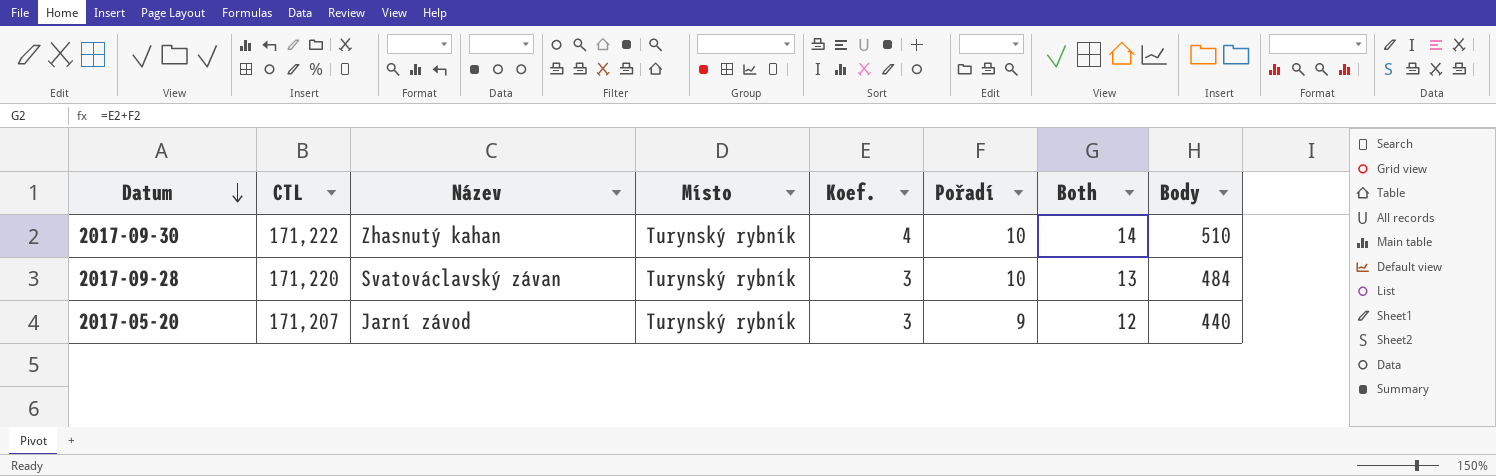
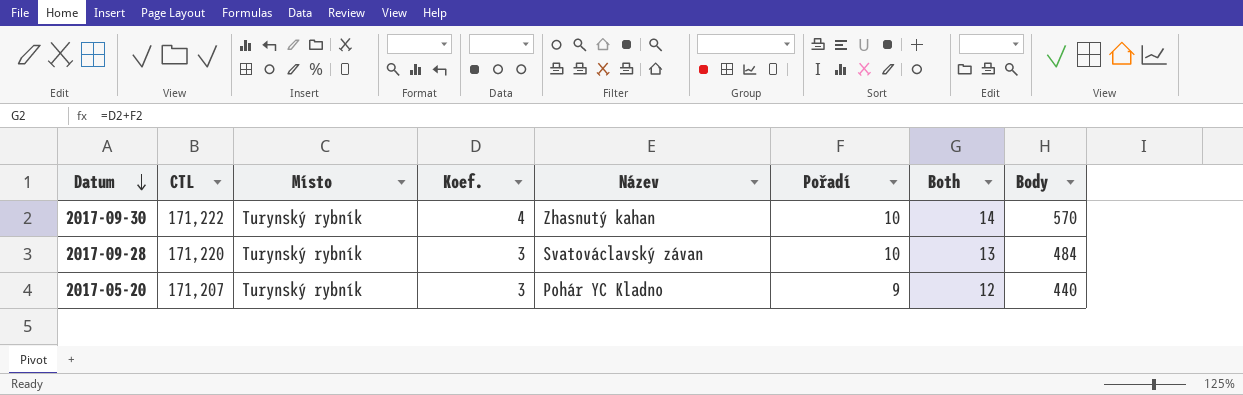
column Název | position: 3 -> 5
2017-09-30 | Body: 510 -> 570
2017-05-20 | Název: Jarní závod -> Pohár YC Kladno

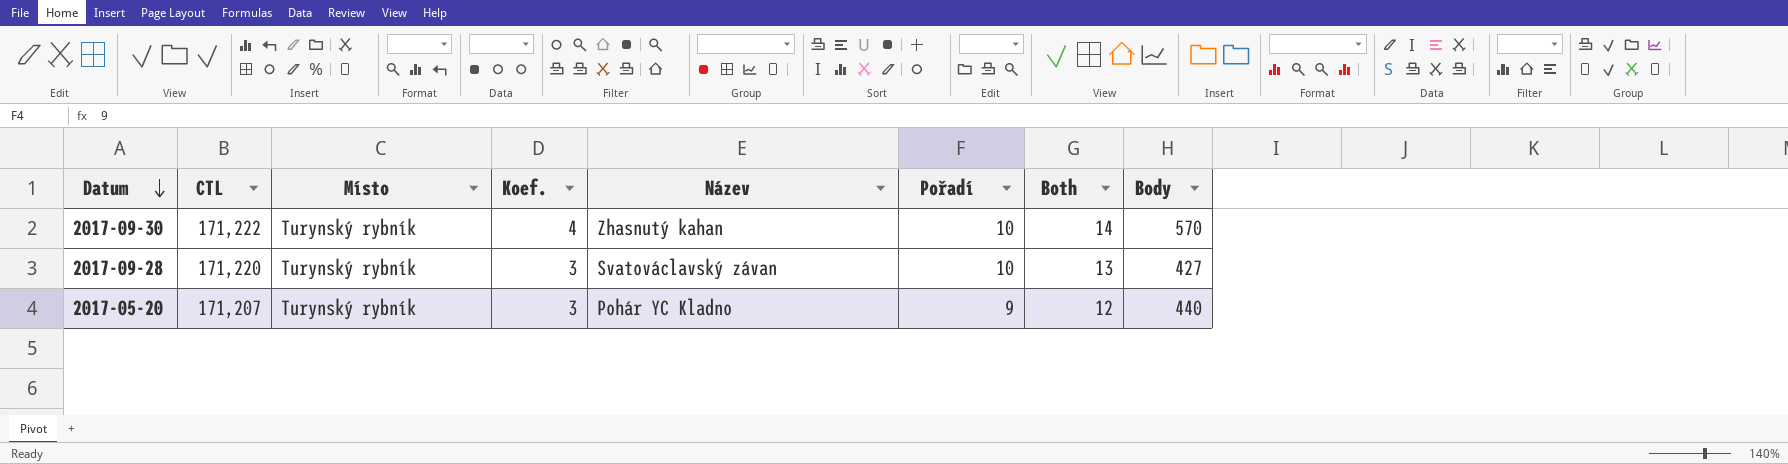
2017-09-28 | Body: 484 -> 427

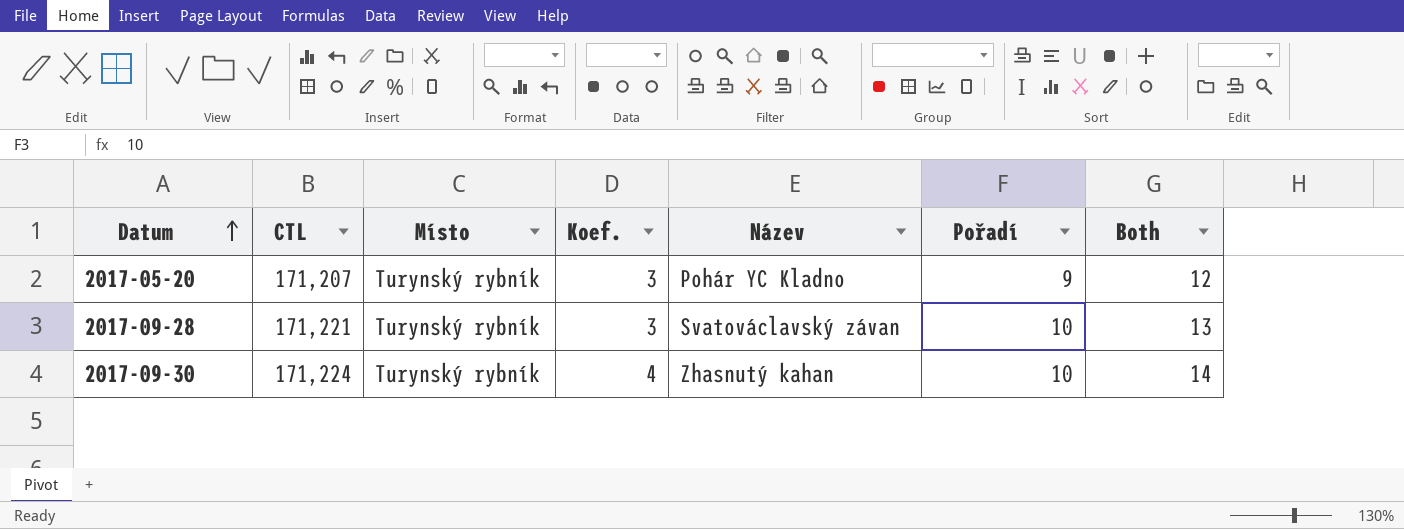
row order: Datum descending -> Datum ascending
column Body | position: 8 -> none
2017-09-28 | CTL: 171,220 -> 171,221
2017-09-30 | CTL: 171,222 -> 171,224

